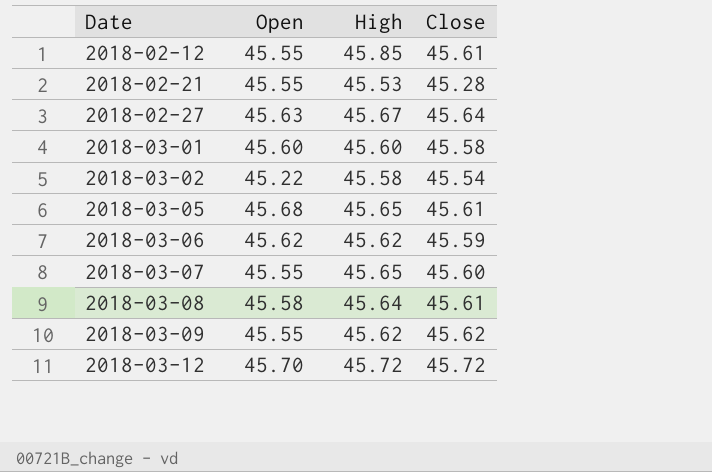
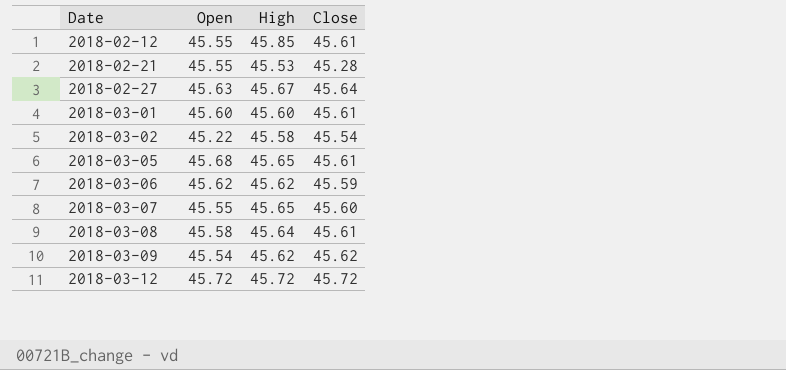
2018-03-01 | Close: 45.58 -> 45.61
2018-03-09 | Open: 45.55 -> 45.54
2018-03-12 | Open: 45.70 -> 45.72

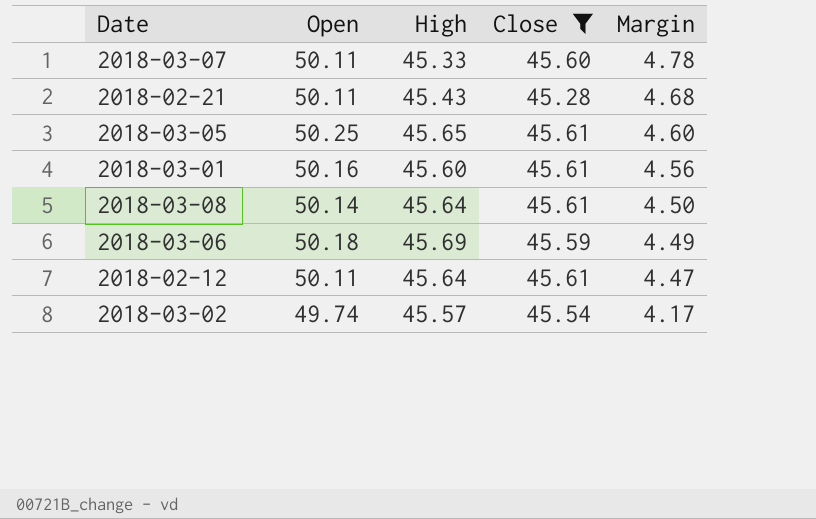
filter: none -> Close <= 45.61
row order: Date ascending -> Margin descending
column Margin | formula: none -> [Open] - [High]
2018-03-07 | Open: 45.55 -> 50.11
2018-03-07 | High: 45.65 -> 45.33
2018-02-21 | Open: 45.55 -> 50.11
2018-02-21 | High: 45.53 -> 45.43
2018-03-05 | Open: 45.68 -> 50.25
2018-03-01 | Open: 45.60 -> 50.16
2018-03-08 | Open: 45.58 -> 50.14
2018-03-06 | Open: 45.62 -> 50.18
2018-03-06 | High: 45.62 -> 45.69
2018-02-12 | Open: 45.55 -> 50.11
2018-02-12 | High: 45.85 -> 45.64
2018-03-02 | Open: 45.22 -> 49.74
2018-03-02 | High: 45.58 -> 45.57

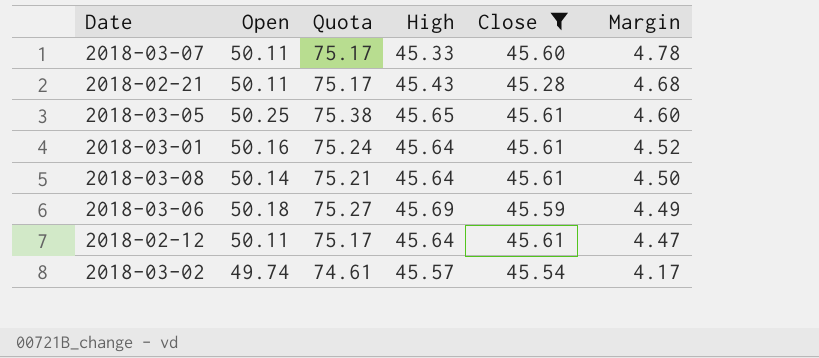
column Quota | formula: none -> [Open] * 1.5
2018-03-01 | High: 45.60 -> 45.64
2018-03-01 | Margin: 4.56 -> 4.52

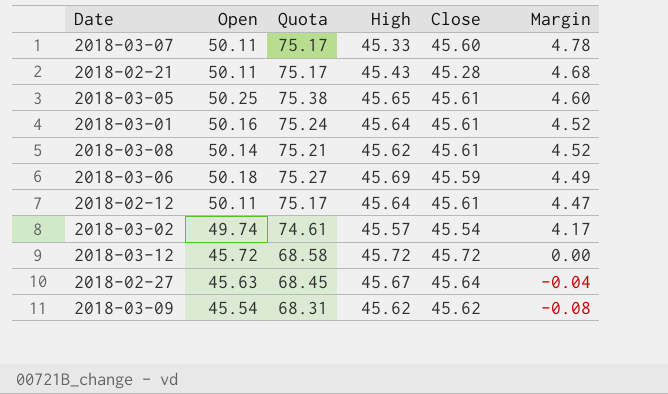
filter: Close <= 45.61 -> none
2018-03-08 | High: 45.64 -> 45.62
2018-03-08 | Margin: 4.50 -> 4.52

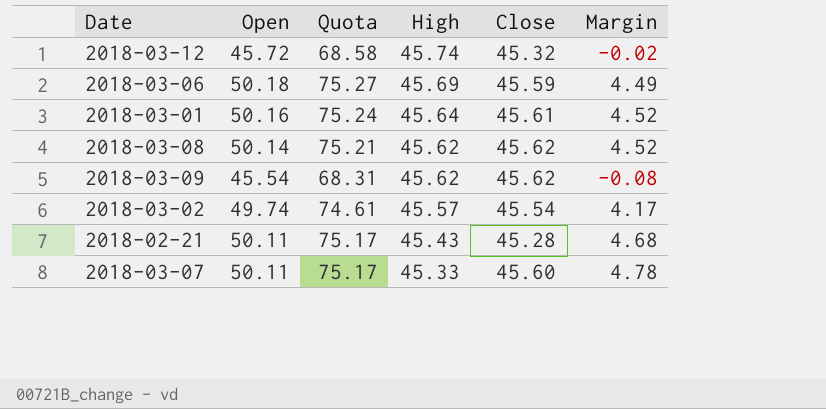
row order: Margin descending -> High descending
row 2018-03-05: 50.25 | 75.38 | 45.65 | 45.61 | 4.60 -> none
row 2018-02-12: 50.11 | 75.17 | 45.64 | 45.61 | 4.47 -> none
row 2018-02-27: 45.63 | 68.45 | 45.67 | 45.64 | -0.04 -> none
2018-03-12 | High: 45.72 -> 45.74
2018-03-12 | Close: 45.72 -> 45.32
2018-03-12 | Margin: 0.00 -> -0.02
2018-03-08 | Close: 45.61 -> 45.62

